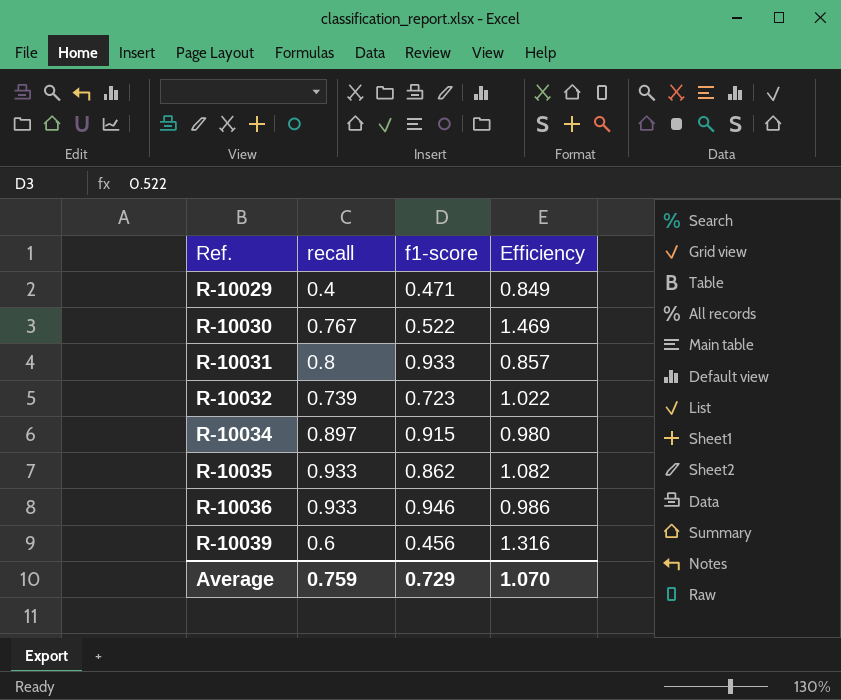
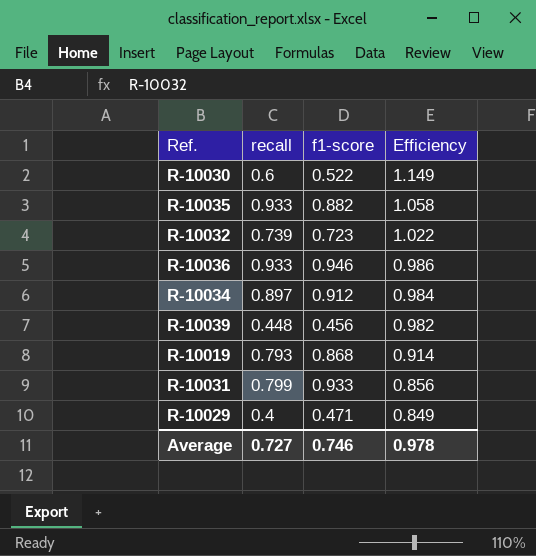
row order: Ref. ascending -> Efficiency descending
R-10030 | recall: 0.767 -> 0.6
R-10030 | Efficiency: 1.469 -> 1.149
R-10035 | f1-score: 0.862 -> 0.882
R-10035 | Efficiency: 1.082 -> 1.058
R-10034 | f1-score: 0.915 -> 0.912
R-10034 | Efficiency: 0.980 -> 0.984
R-10039 | recall: 0.6 -> 0.448
R-10039 | Efficiency: 1.316 -> 0.982
row R-10019: none -> 0.793 | 0.868 | 0.914
R-10031 | recall: 0.8 -> 0.799
R-10031 | Efficiency: 0.857 -> 0.856
Average | recall: 0.759 -> 0.727
Average | f1-score: 0.729 -> 0.746
Average | Efficiency: 1.070 -> 0.978

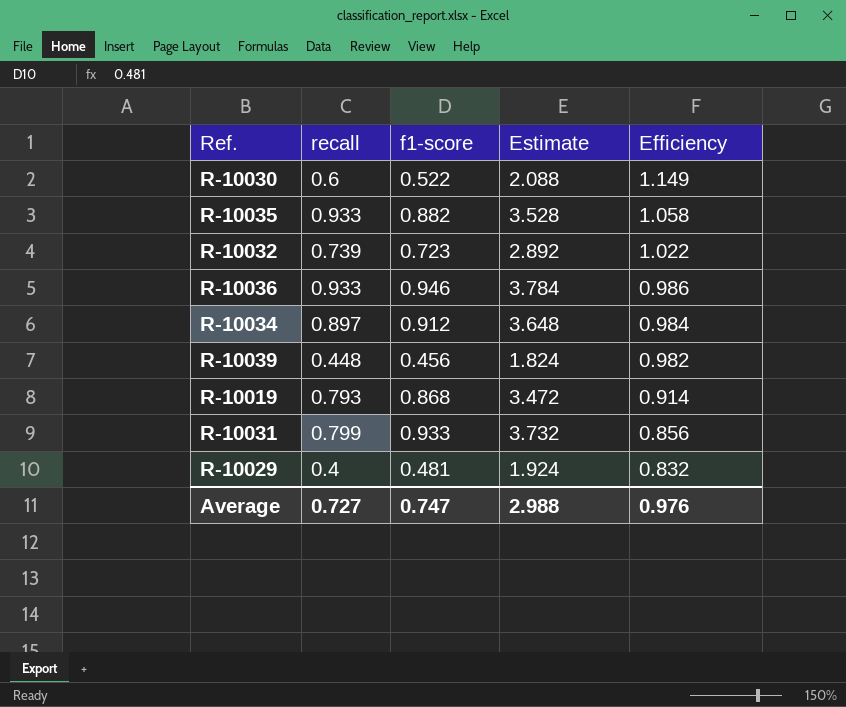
column Estimate | formula: none -> [f1-score] * 4
R-10029 | f1-score: 0.471 -> 0.481
R-10029 | Efficiency: 0.849 -> 0.832
Average | f1-score: 0.746 -> 0.747
Average | Efficiency: 0.978 -> 0.976

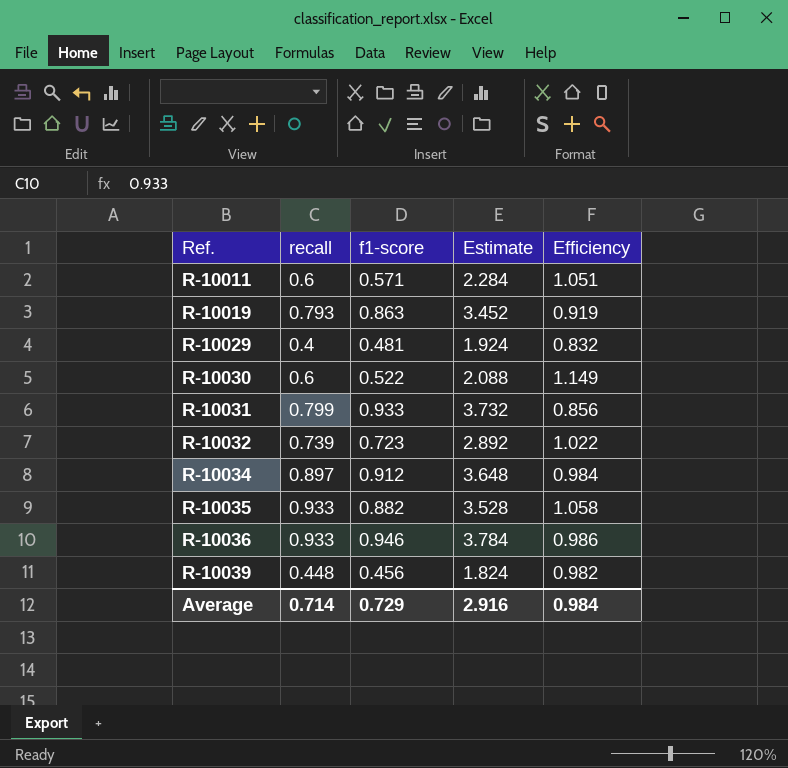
row order: Efficiency descending -> Ref. ascending
row R-10011: none -> 0.6 | 0.571 | 2.284 | 1.051
R-10019 | f1-score: 0.868 -> 0.863
R-10019 | Estimate: 3.472 -> 3.452
R-10019 | Efficiency: 0.914 -> 0.919
Average | recall: 0.727 -> 0.714
Average | f1-score: 0.747 -> 0.729
Average | Estimate: 2.988 -> 2.916
Average | Efficiency: 0.976 -> 0.984

